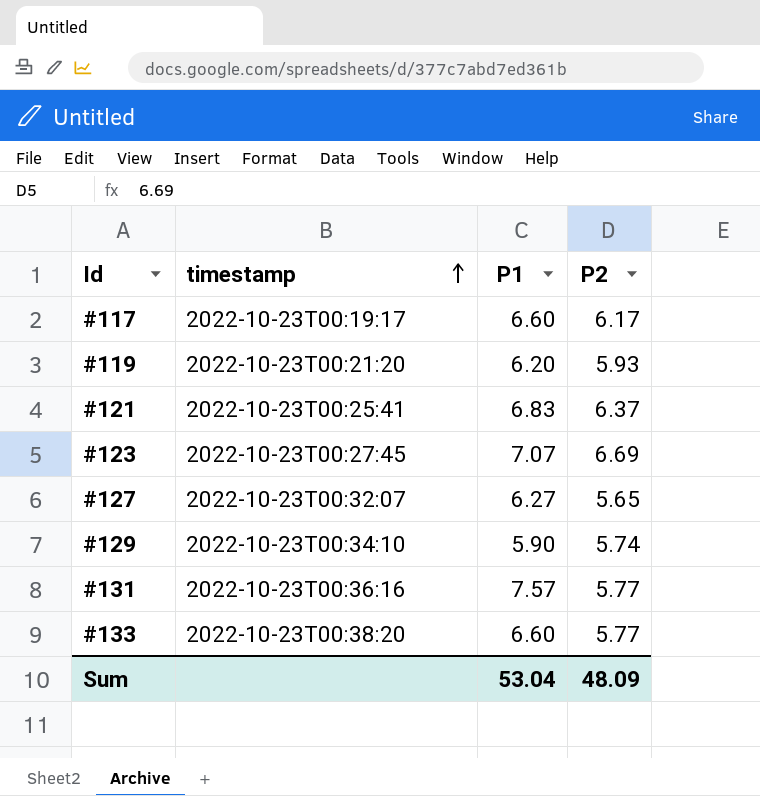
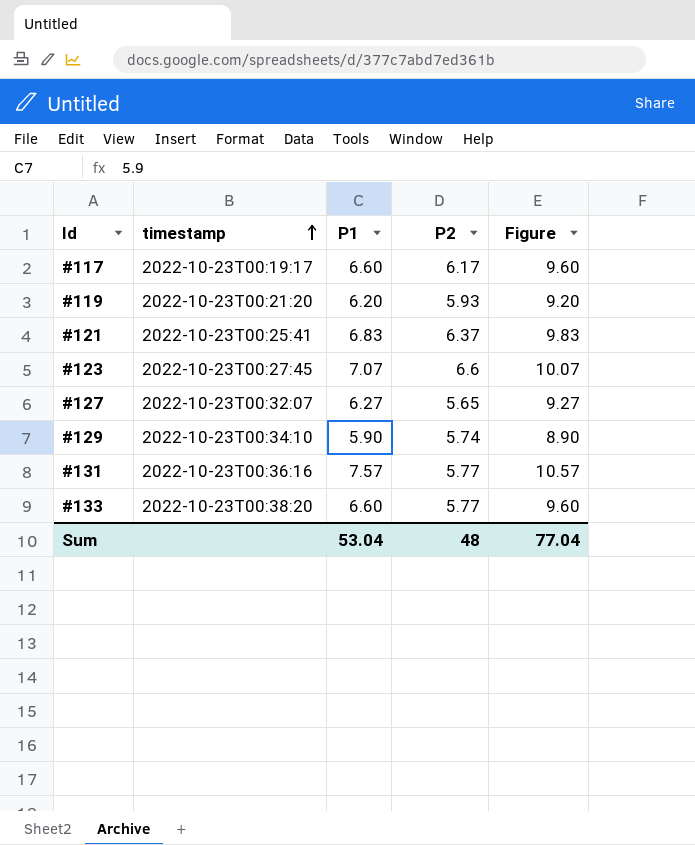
column Figure | formula: none -> [P1] + 3
#123 | P2: 6.69 -> 6.6
Sum | P2: 48.09 -> 48

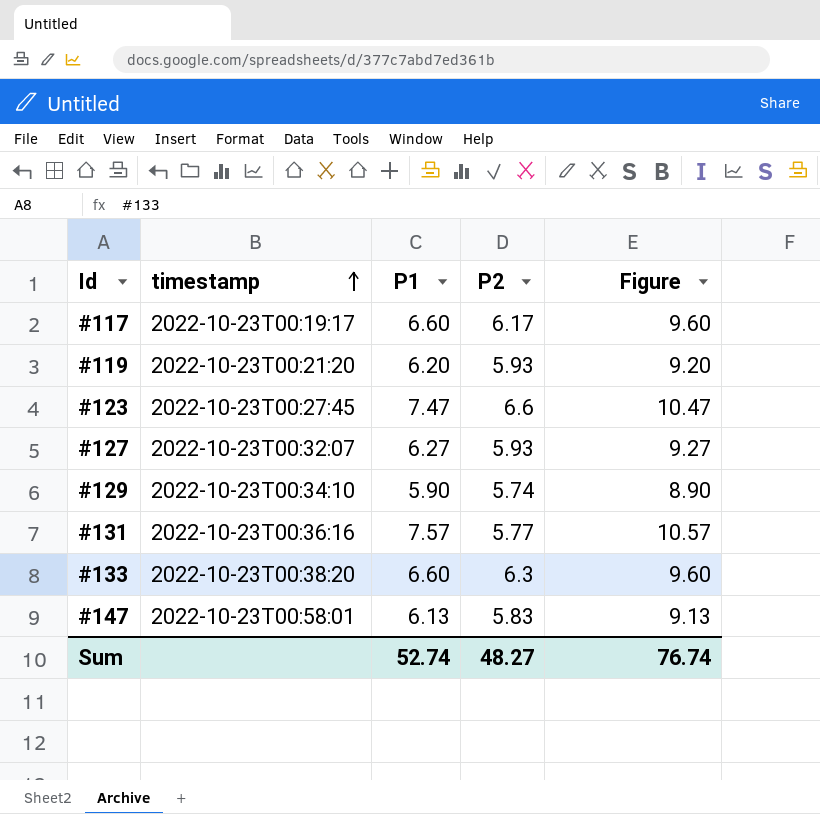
row #121: 2022-10-23T00:25:41 | 6.83 | 6.37 | 9.83 -> none
#123 | P1: 7.07 -> 7.47
#123 | Figure: 10.07 -> 10.47
#127 | P2: 5.65 -> 5.93
#133 | P2: 5.77 -> 6.3
row #147: none -> 2022-10-23T00:58:01 | 6.13 | 5.83 | 9.13
Sum | P1: 53.04 -> 52.74
Sum | P2: 48 -> 48.27
Sum | Figure: 77.04 -> 76.74

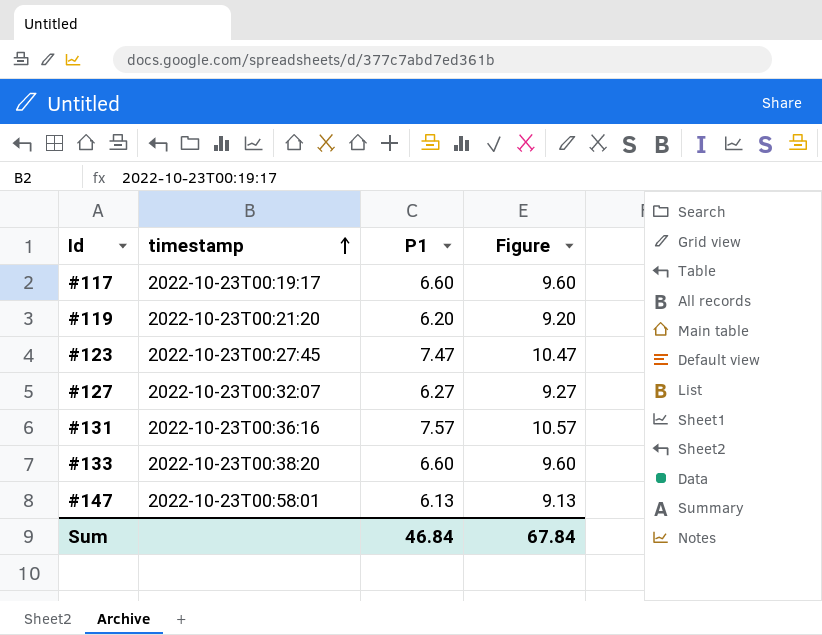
column P2 | position: 4 -> none
row #129: 2022-10-23T00:34:10 | 5.90 | 5.74 | 8.90 -> none
Sum | P1: 52.74 -> 46.84
Sum | Figure: 76.74 -> 67.84

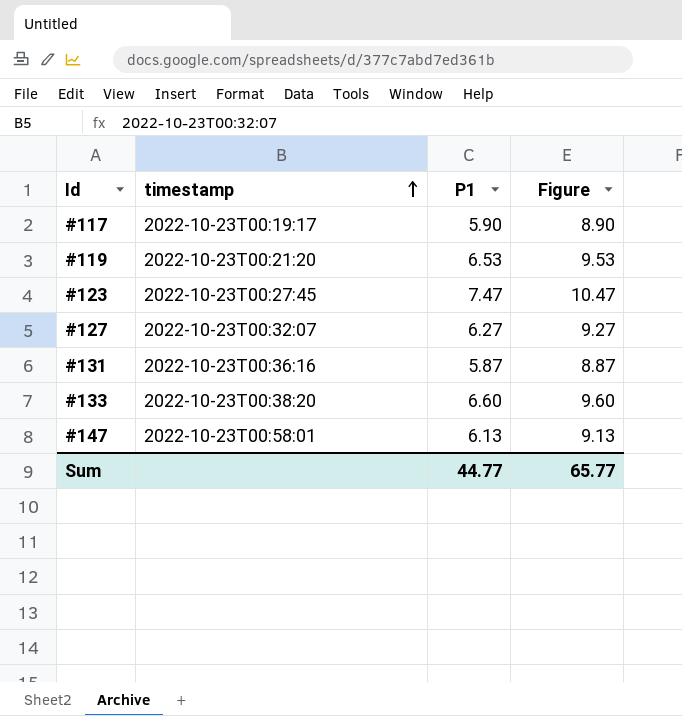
#117 | P1: 6.60 -> 5.90
#117 | Figure: 9.60 -> 8.90
#119 | P1: 6.20 -> 6.53
#119 | Figure: 9.20 -> 9.53
#131 | P1: 7.57 -> 5.87
#131 | Figure: 10.57 -> 8.87
Sum | P1: 46.84 -> 44.77
Sum | Figure: 67.84 -> 65.77

